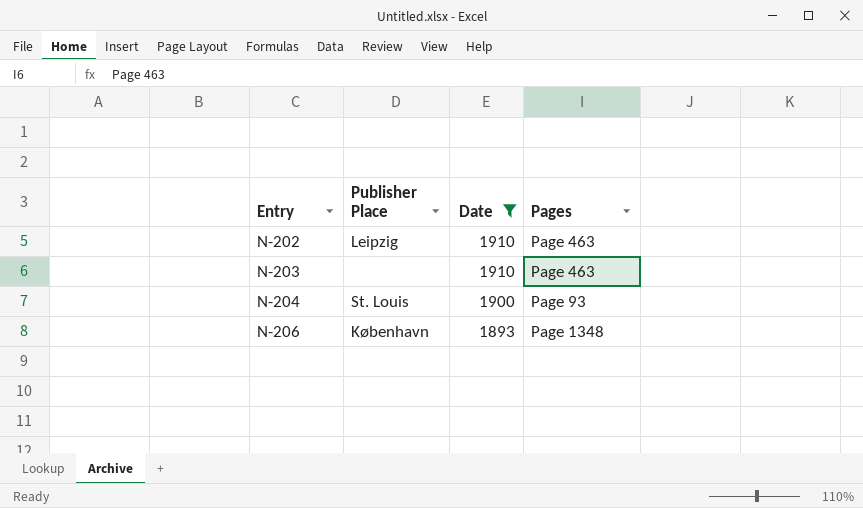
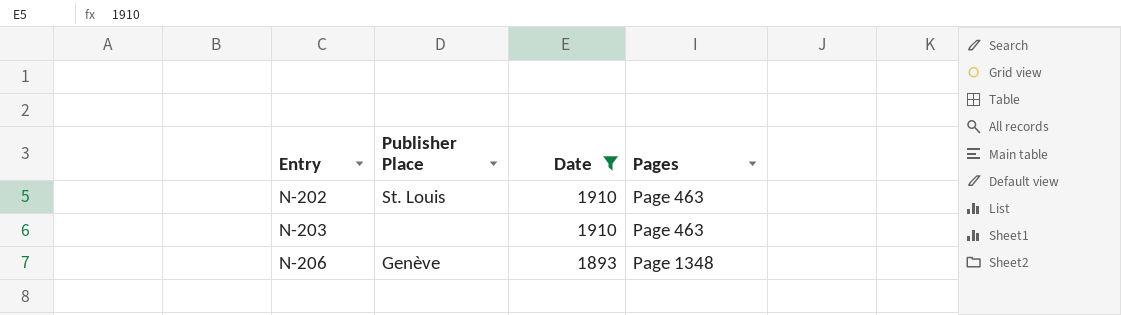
row N-204: St. Louis | 1900 | Page 93 -> none
N-202 | Publisher Place: Leipzig -> St. Louis
N-206 | Publisher Place: København -> Genève

